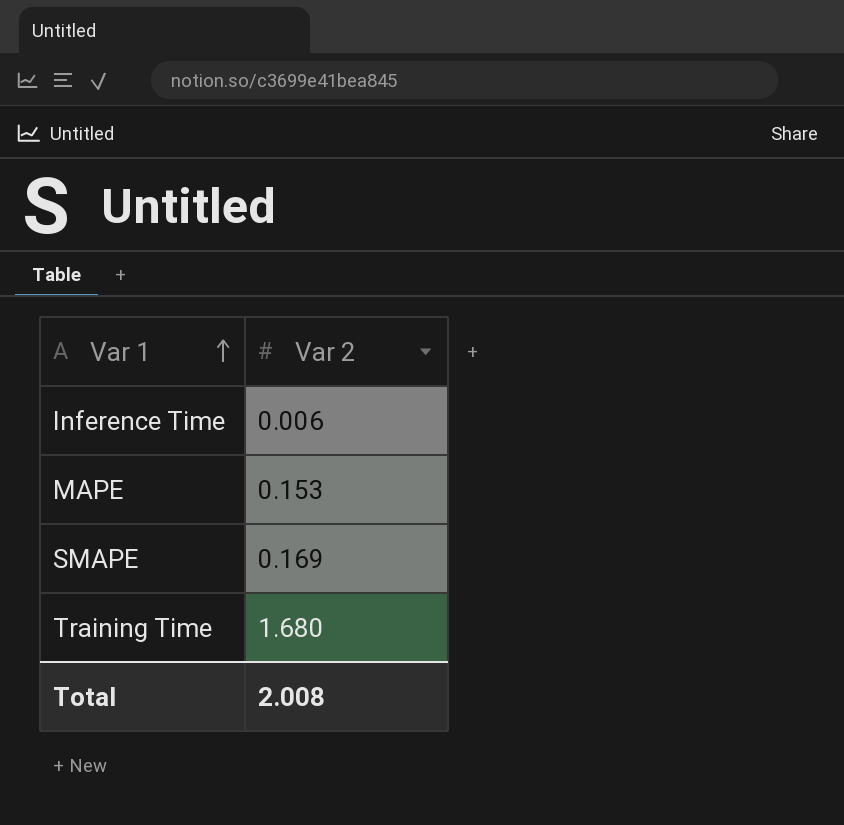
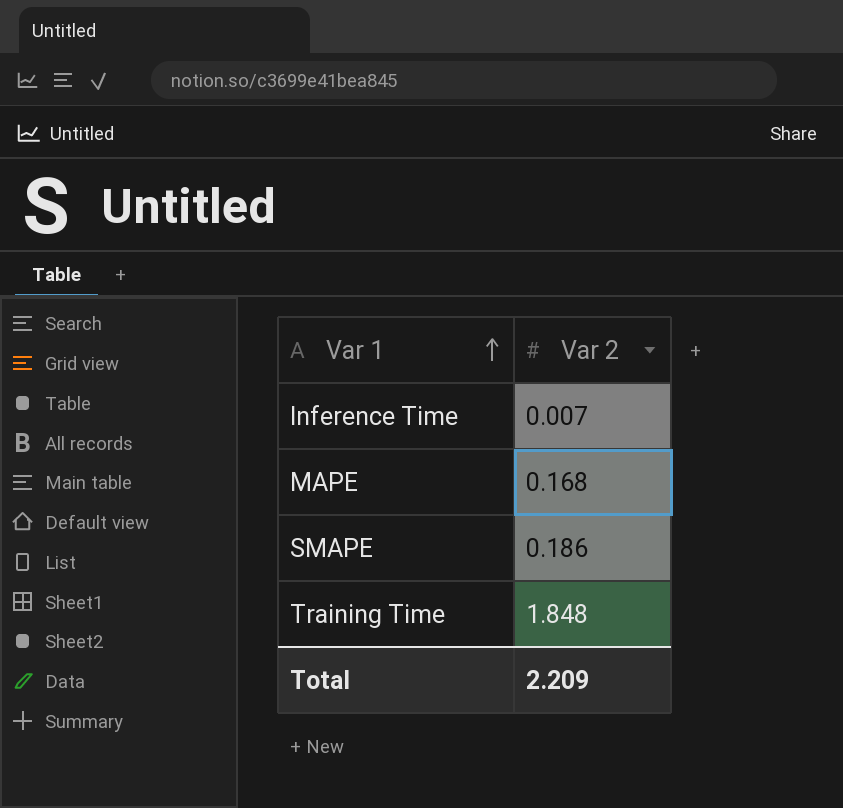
Inference Time | Var 2: 0.006 -> 0.007
MAPE | Var 2: 0.153 -> 0.168
SMAPE | Var 2: 0.169 -> 0.186
Training Time | Var 2: 1.680 -> 1.848
Total | Var 2: 2.008 -> 2.209

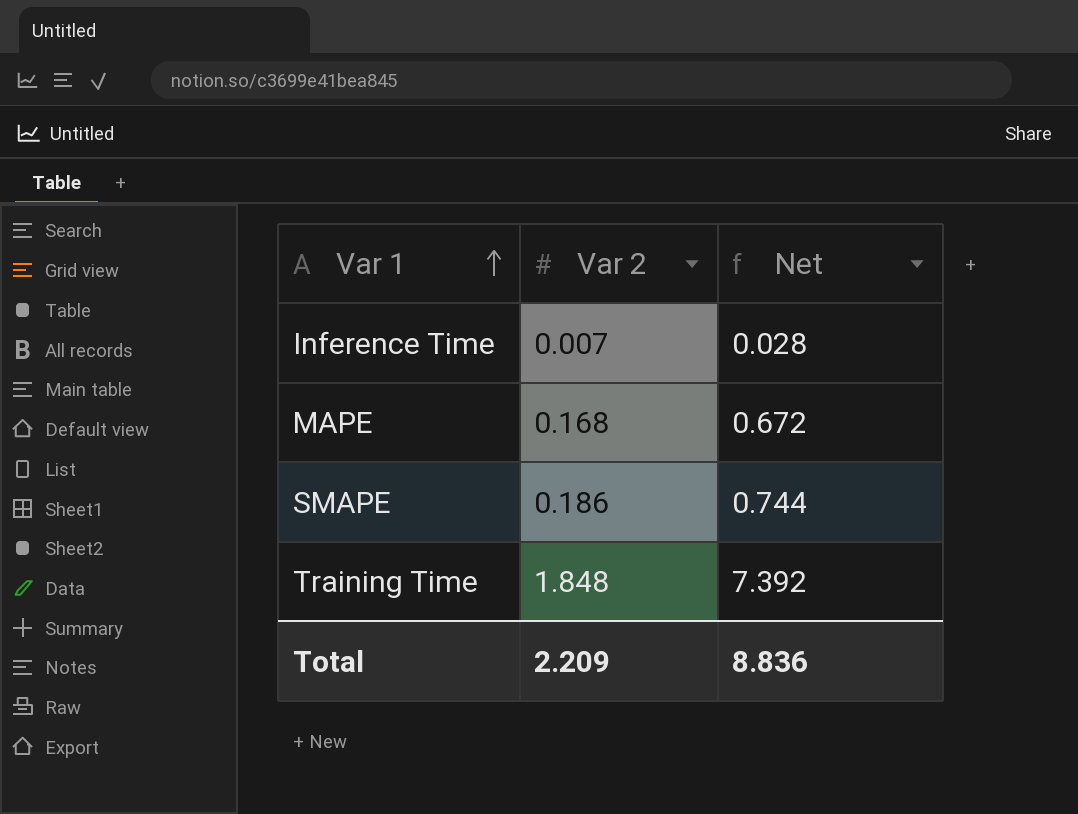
column Net | formula: none -> [Var 2] * 4

